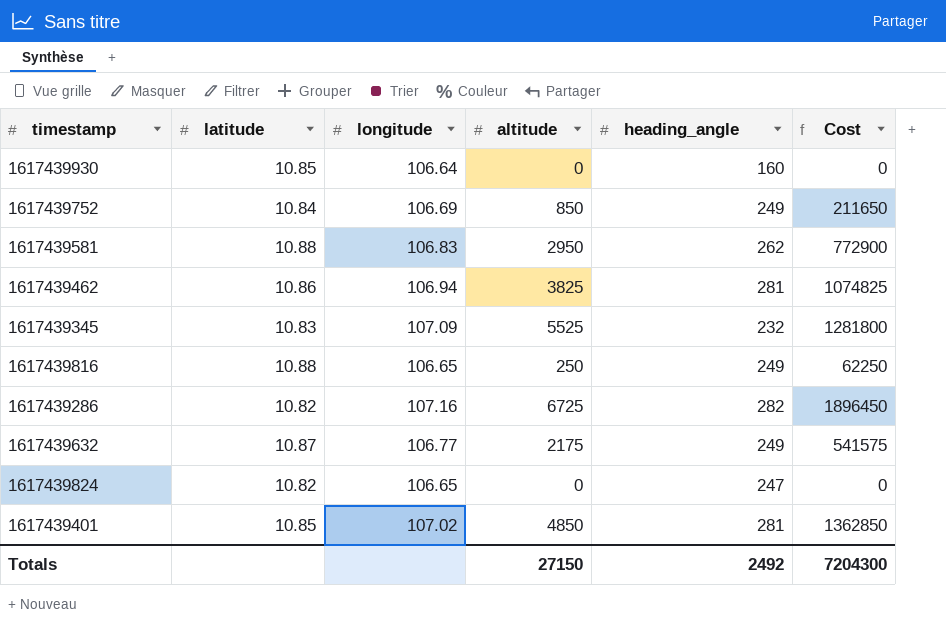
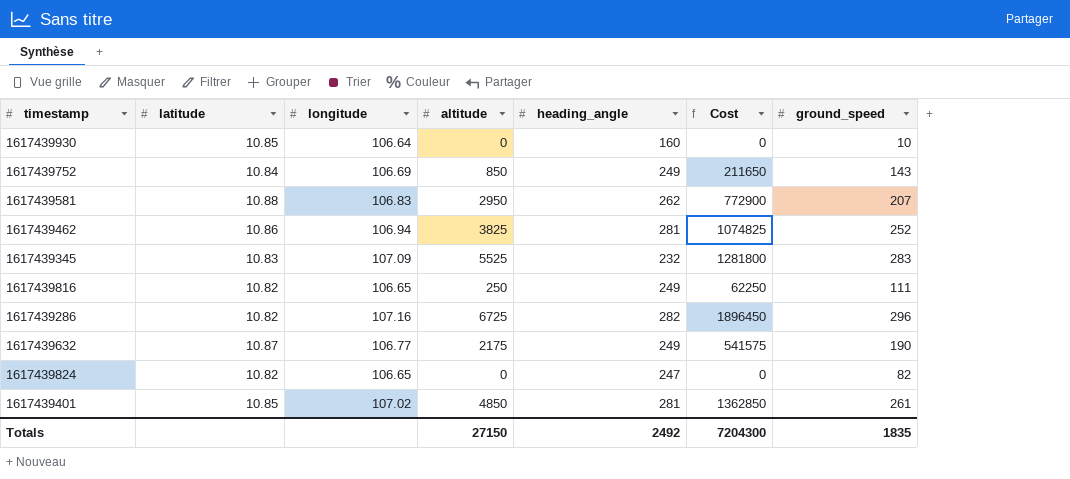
column ground_speed | position: none -> 7
1617439816 | latitude: 10.88 -> 10.82

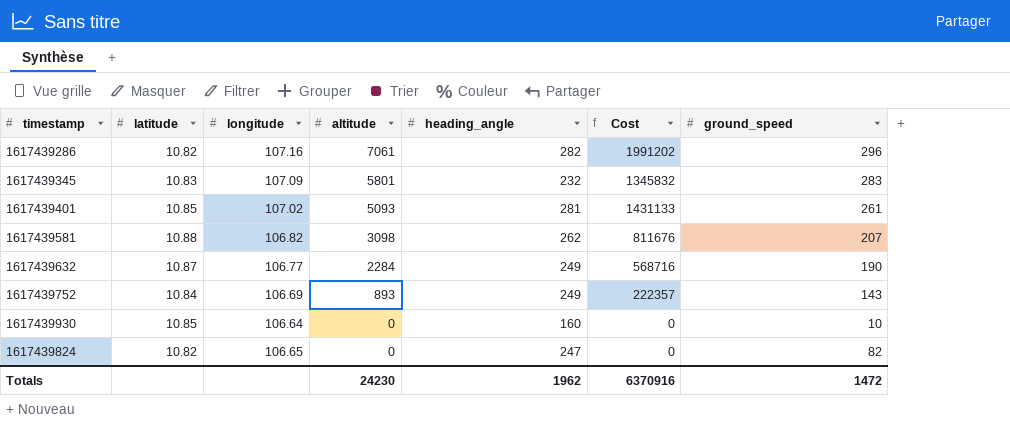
row order: none -> altitude descending
row 1617439462: 10.86 | 106.94 | 3825 | 281 | 1074825 | 252 -> none
row 1617439816: 10.82 | 106.65 | 250 | 249 | 62250 | 111 -> none
1617439286 | altitude: 6725 -> 7061
1617439286 | Cost: 1896450 -> 1991202
1617439345 | altitude: 5525 -> 5801
1617439345 | Cost: 1281800 -> 1345832
1617439401 | altitude: 4850 -> 5093
1617439401 | Cost: 1362850 -> 1431133
1617439581 | longitude: 106.83 -> 106.82
1617439581 | altitude: 2950 -> 3098
1617439581 | Cost: 772900 -> 811676
1617439632 | altitude: 2175 -> 2284
1617439632 | Cost: 541575 -> 568716
1617439752 | altitude: 850 -> 893
1617439752 | Cost: 211650 -> 222357
Totals | altitude: 27150 -> 24230
Totals | heading_angle: 2492 -> 1962
Totals | Cost: 7204300 -> 6370916
Totals | ground_speed: 1835 -> 1472

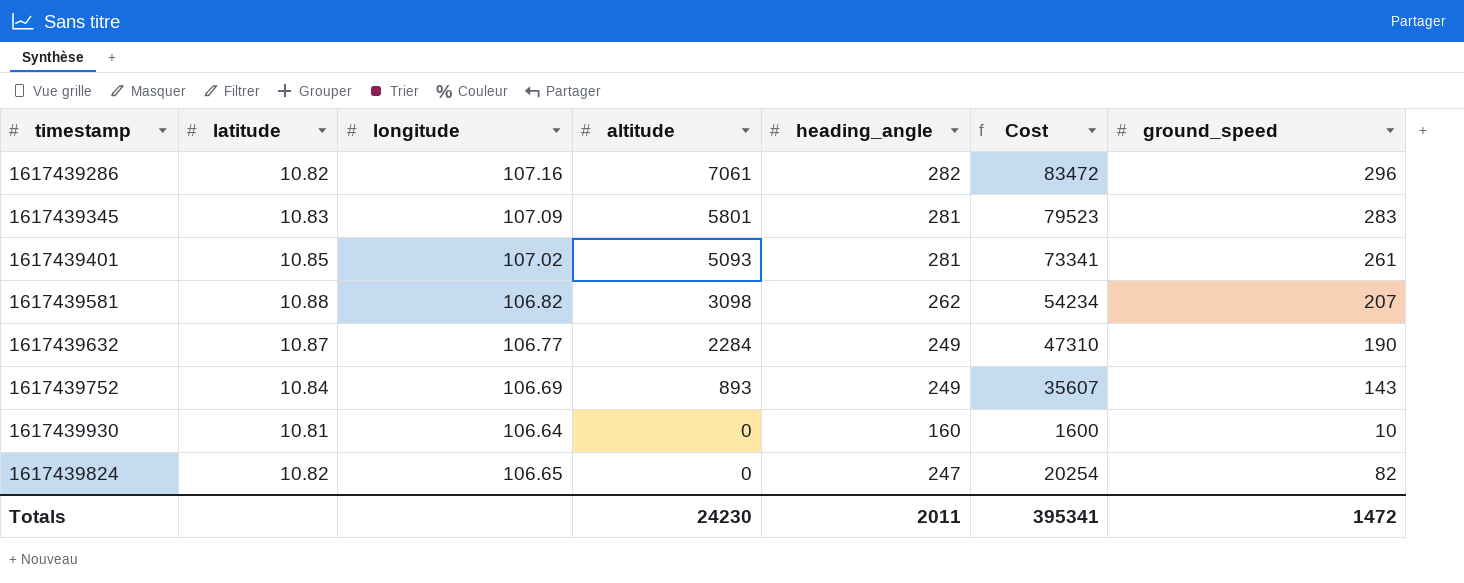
column Cost | formula: [altitude] * [heading_angle] -> [heading_angle] * [ground_speed]
1617439345 | heading_angle: 232 -> 281
1617439930 | latitude: 10.85 -> 10.81
Totals | heading_angle: 1962 -> 2011
Totals | Cost: 6370916 -> 395341

